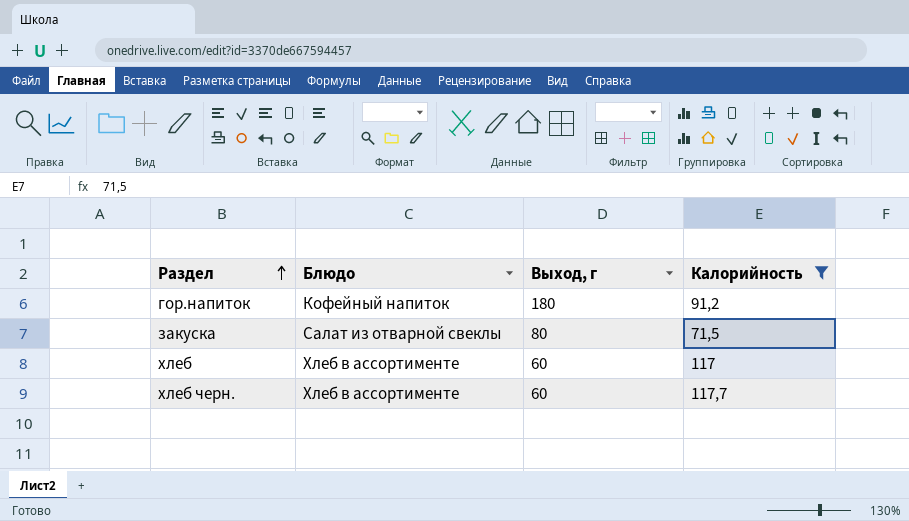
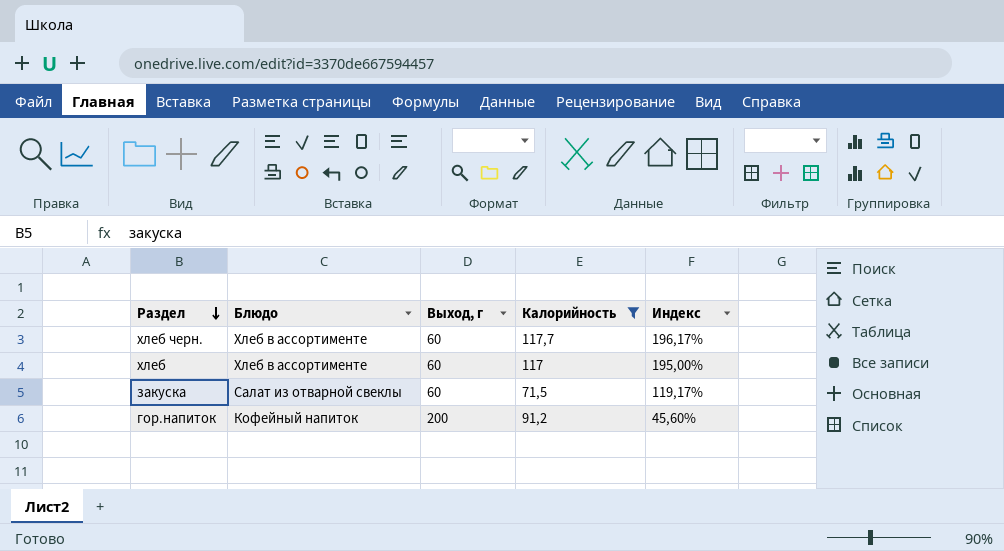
row order: Раздел ascending -> Раздел descending
column Индекс | formula: none -> [Калорийность] / [Выход, г]
закуска | Выход, г: 80 -> 60
гор.напиток | Выход, г: 180 -> 200

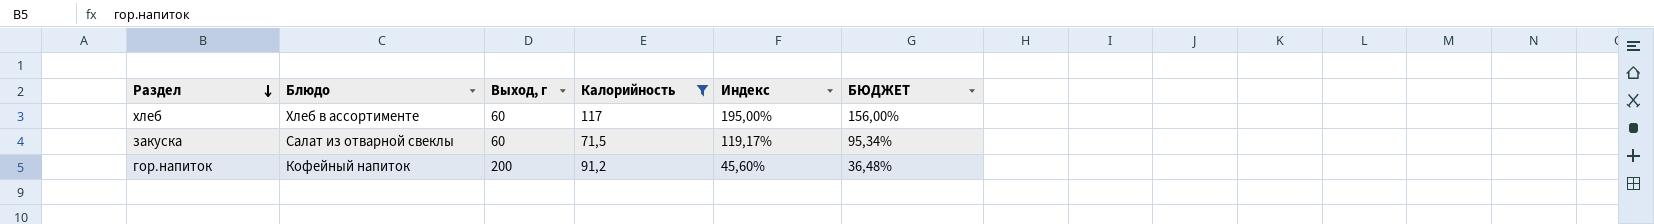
column БЮДЖЕТ | formula: none -> [Индекс] * 0,8
row хлеб черн.: Хлеб в ассортименте | 60 | 117,7 | 196,17% -> none

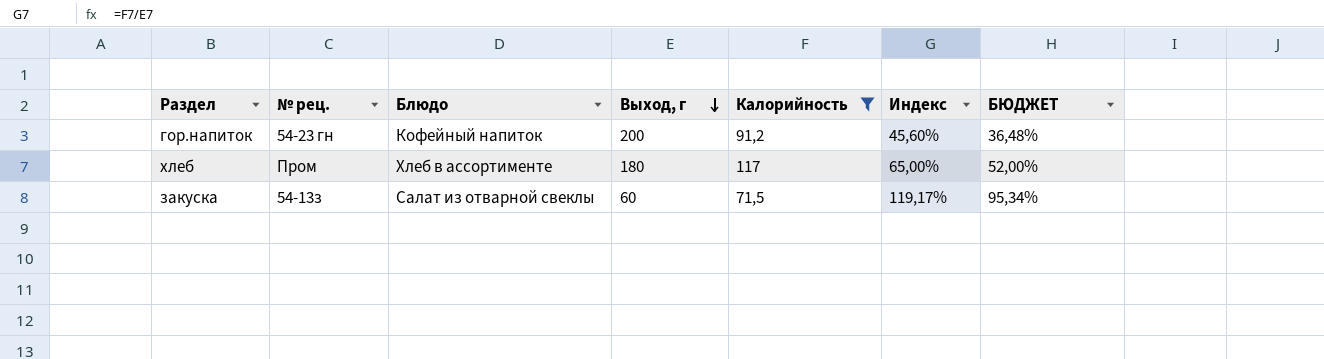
row order: Раздел descending -> Выход, г descending
column № рец. | position: none -> 2
хлеб | Выход, г: 60 -> 180
хлеб | Индекс: 195,00% -> 65,00%
хлеб | БЮДЖЕТ: 156,00% -> 52,00%

